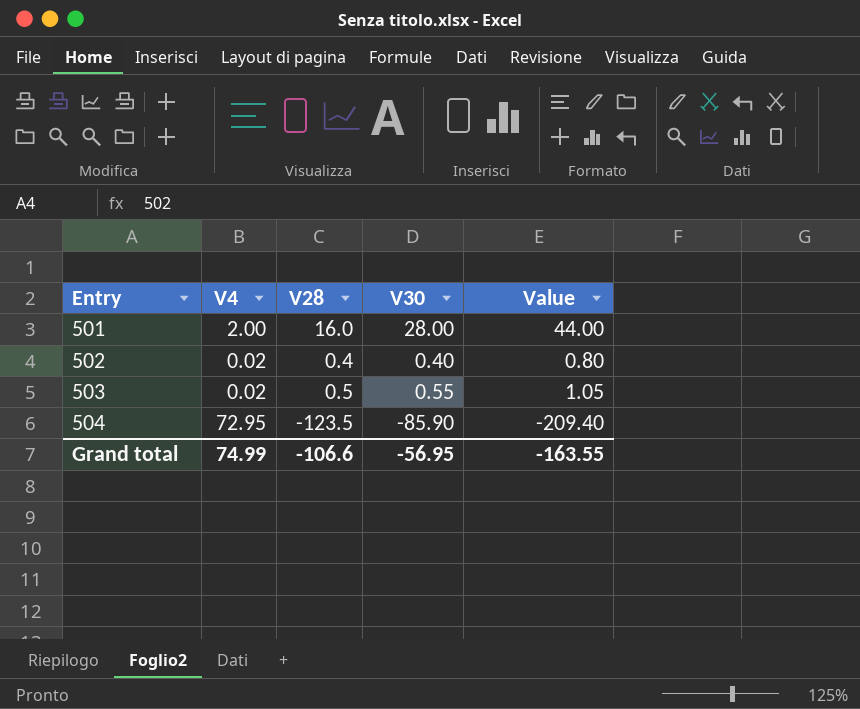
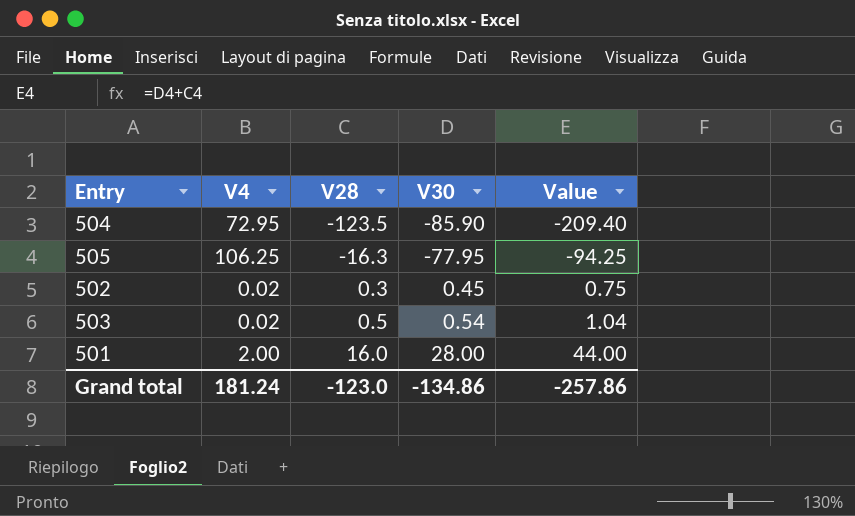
row order: Entry ascending -> V28 ascending
row 505: none -> 106.25 | -16.3 | -77.95 | -94.25
502 | V28: 0.4 -> 0.3
502 | V30: 0.40 -> 0.45
502 | Value: 0.80 -> 0.75
503 | V30: 0.55 -> 0.54
503 | Value: 1.05 -> 1.04
Grand total | V4: 74.99 -> 181.24
Grand total | V28: -106.6 -> -123.0
Grand total | V30: -56.95 -> -134.86
Grand total | Value: -163.55 -> -257.86

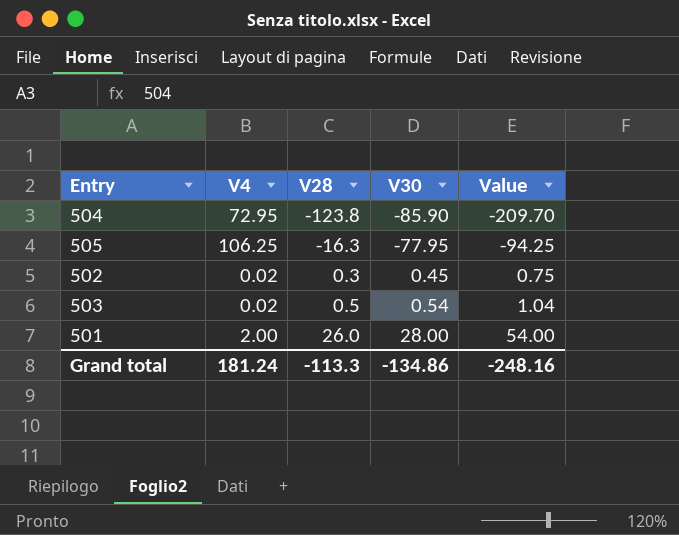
504 | V28: -123.5 -> -123.8
504 | Value: -209.40 -> -209.70
501 | V28: 16.0 -> 26.0
501 | Value: 44.00 -> 54.00
Grand total | V28: -123.0 -> -113.3
Grand total | Value: -257.86 -> -248.16

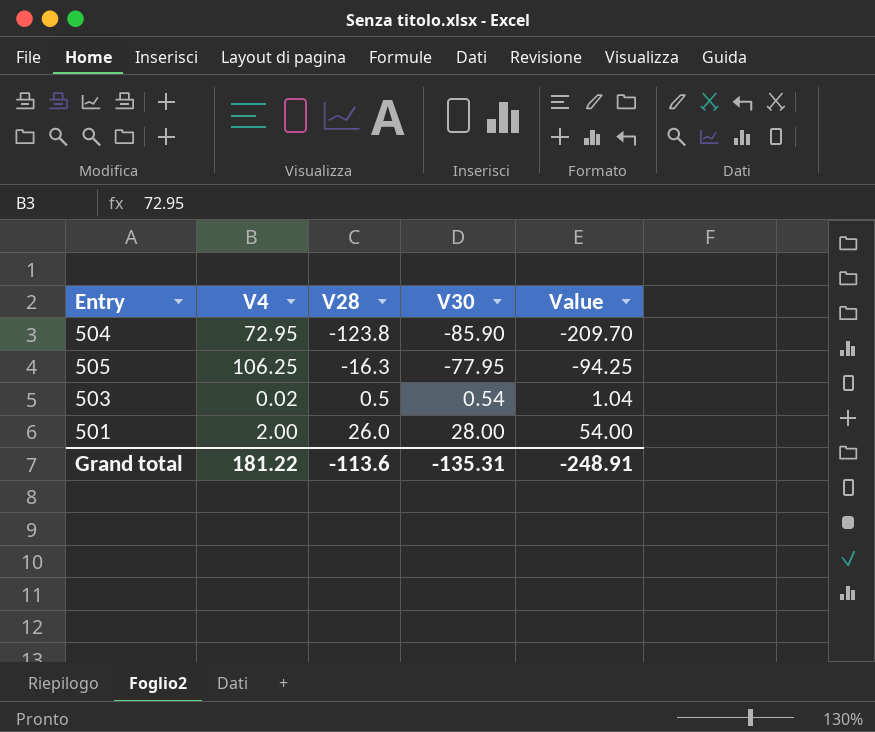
row 502: 0.02 | 0.3 | 0.45 | 0.75 -> none
Grand total | V4: 181.24 -> 181.22
Grand total | V28: -113.3 -> -113.6
Grand total | V30: -134.86 -> -135.31
Grand total | Value: -248.16 -> -248.91

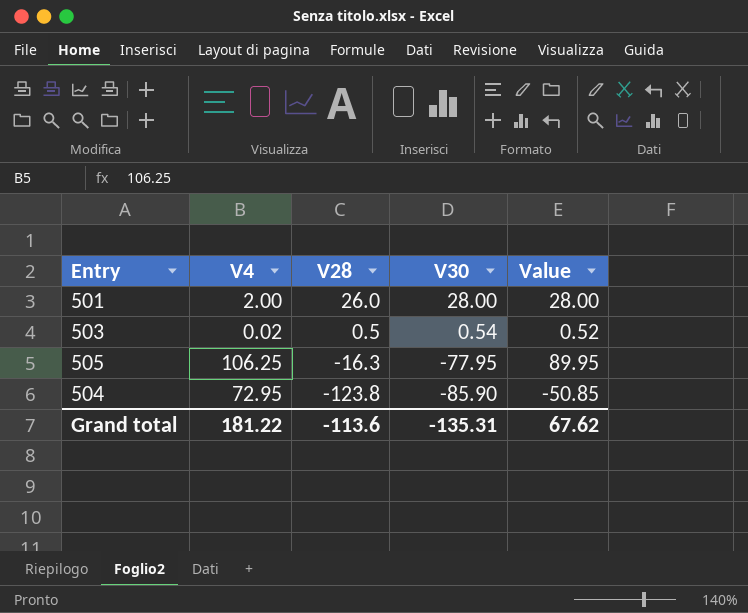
row order: V28 ascending -> V28 descending
column Value | formula: [V28] + [V30] -> [V4] + [V28]
Grand total | Value: -248.91 -> 67.62

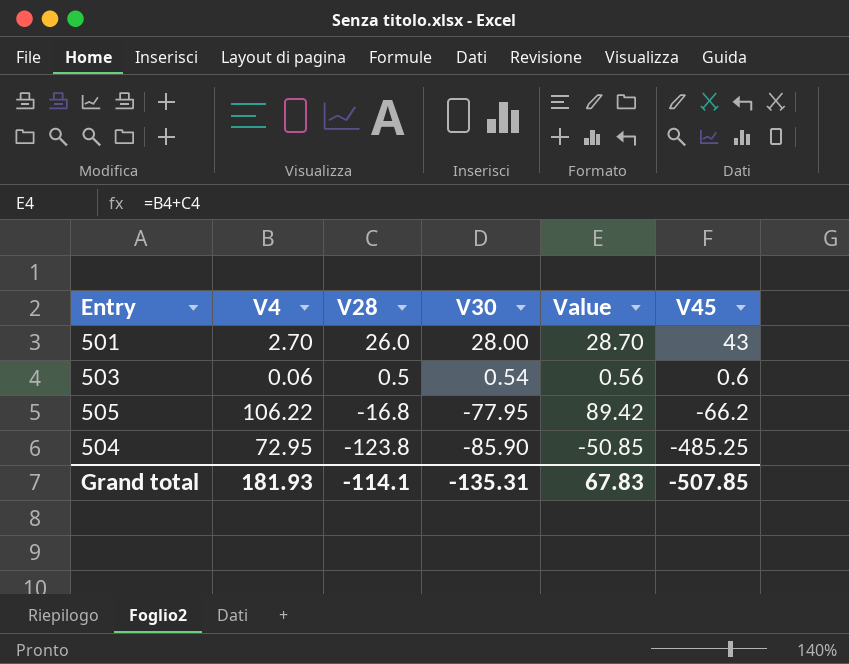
column V45 | position: none -> 6
501 | V4: 2.00 -> 2.70
501 | Value: 28.00 -> 28.70
503 | V4: 0.02 -> 0.06
503 | Value: 0.52 -> 0.56
505 | V4: 106.25 -> 106.22
505 | V28: -16.3 -> -16.8
505 | Value: 89.95 -> 89.42
Grand total | V4: 181.22 -> 181.93
Grand total | V28: -113.6 -> -114.1
Grand total | Value: 67.62 -> 67.83

